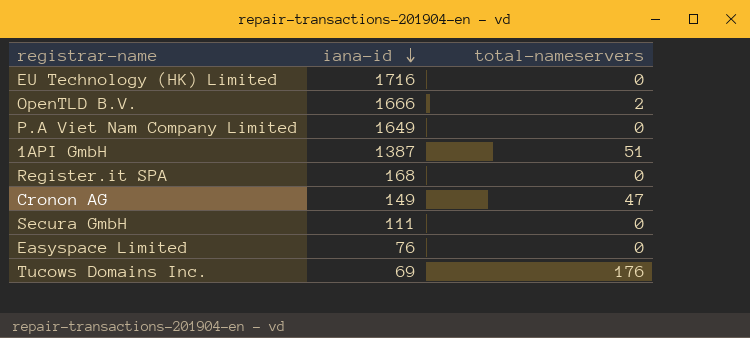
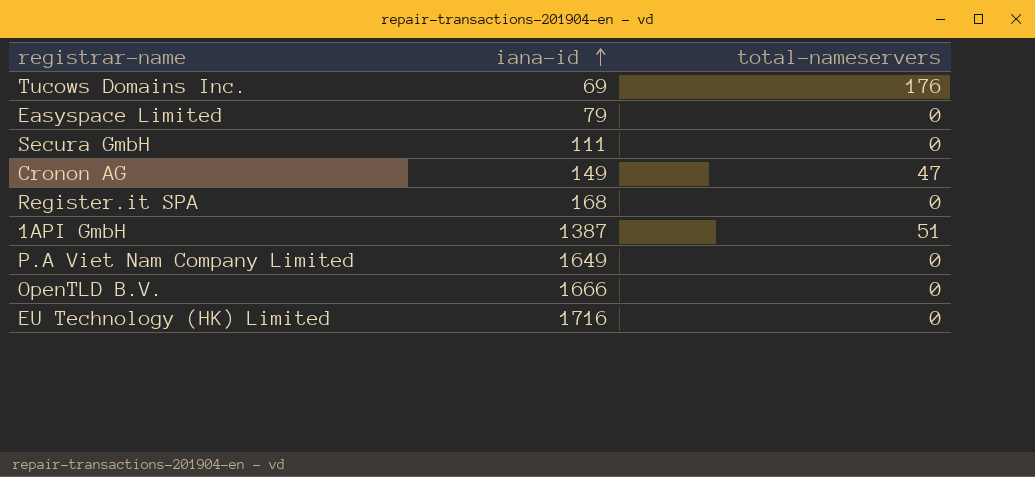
row order: iana-id descending -> iana-id ascending
Easyspace Limited | iana-id: 76 -> 79
OpenTLD B.V. | total-nameservers: 2 -> 0

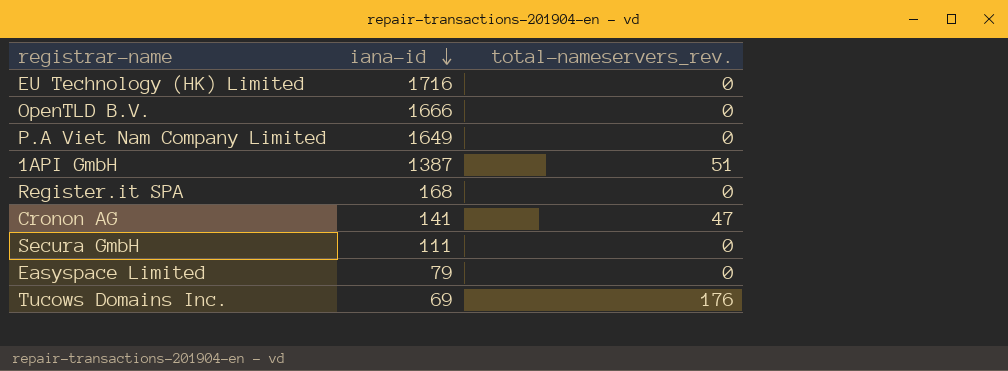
row order: iana-id ascending -> iana-id descending
column name: total-nameservers -> total-nameservers_rev.
Cronon AG | iana-id: 149 -> 141

